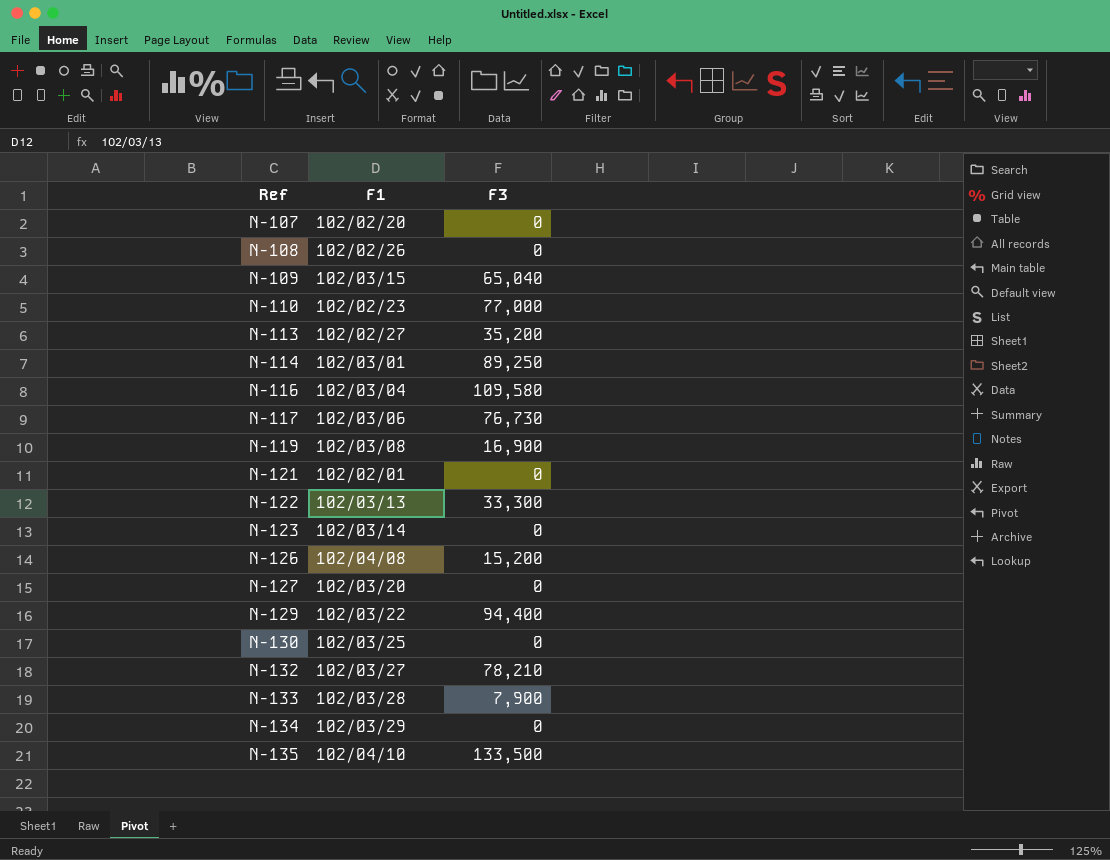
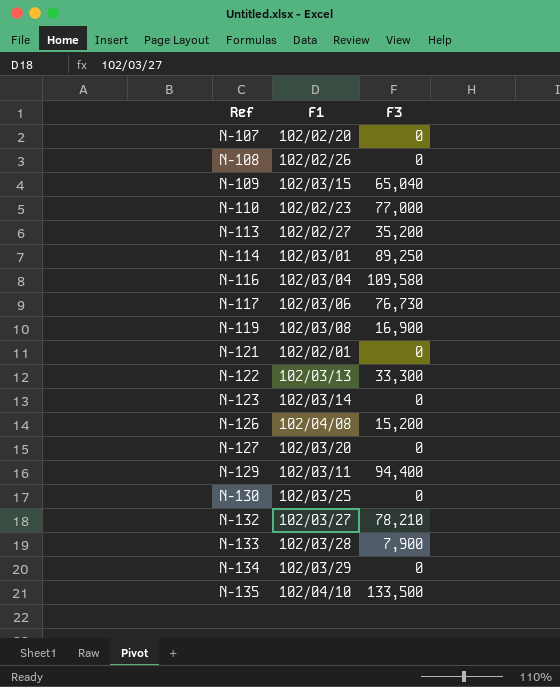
N-129 | F1: 102/03/22 -> 102/03/11

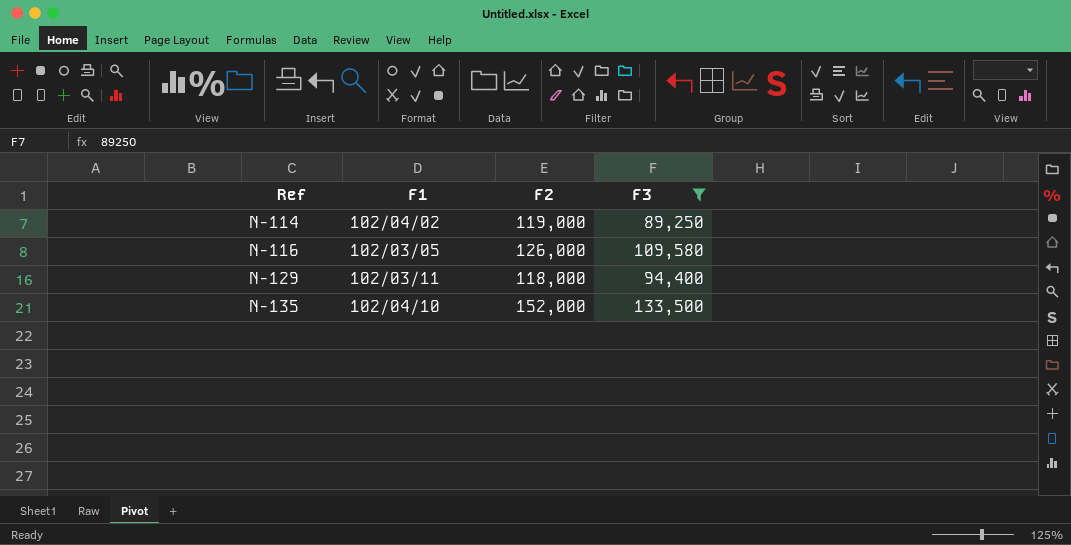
filter: none -> F3 >= 89,250
column F2 | position: none -> 3
N-114 | F1: 102/03/01 -> 102/04/02
N-116 | F1: 102/03/04 -> 102/03/05

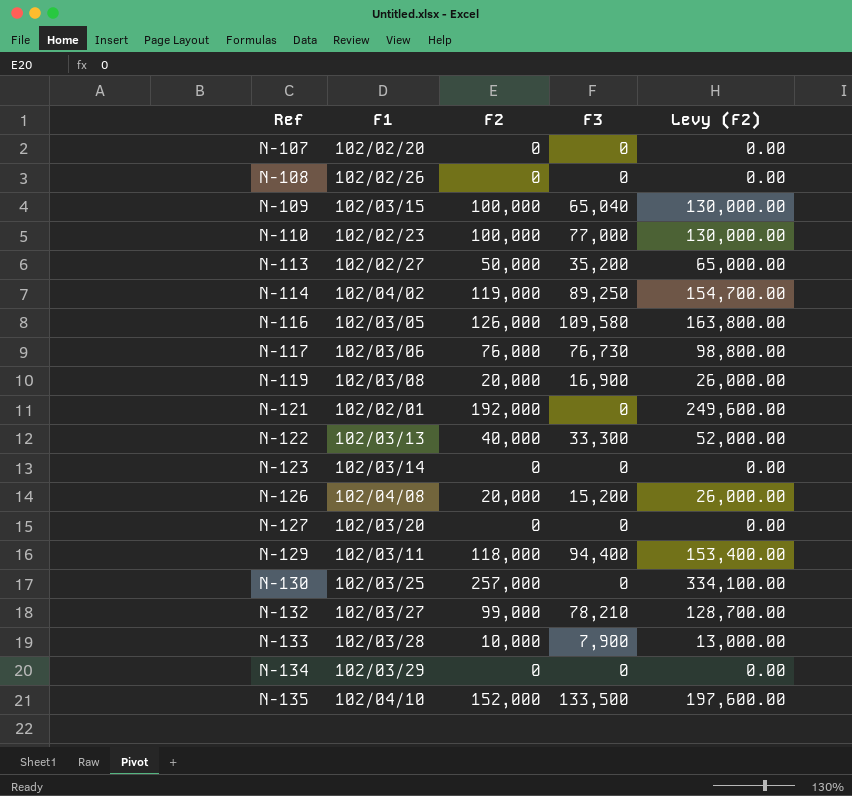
filter: F3 >= 89,250 -> none
column Levy (F2) | formula: none -> [F2] * 1.3

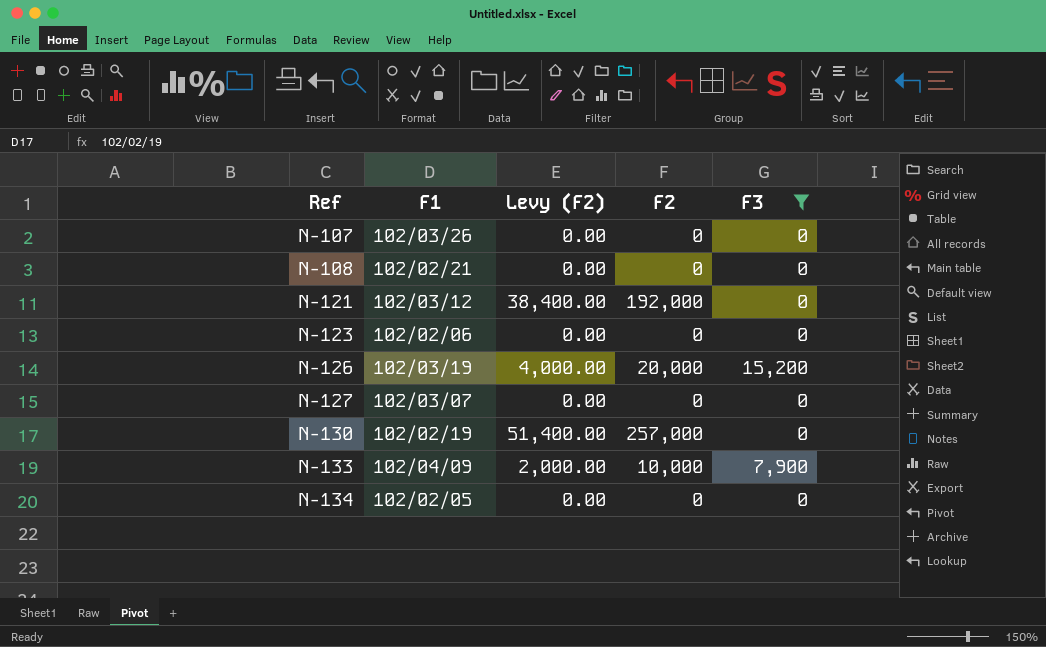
filter: none -> F3 <= 15,200
column Levy (F2) | formula: [F2] * 1.3 -> [F2] * 0.2
column Levy (F2) | position: 5 -> 3
N-107 | F1: 102/02/20 -> 102/03/26
N-108 | F1: 102/02/26 -> 102/02/21
N-121 | F1: 102/02/01 -> 102/03/12
N-123 | F1: 102/03/14 -> 102/02/06
N-126 | F1: 102/04/08 -> 102/03/19
N-127 | F1: 102/03/20 -> 102/03/07
N-130 | F1: 102/03/25 -> 102/02/19
N-133 | F1: 102/03/28 -> 102/04/09
N-134 | F1: 102/03/29 -> 102/02/05

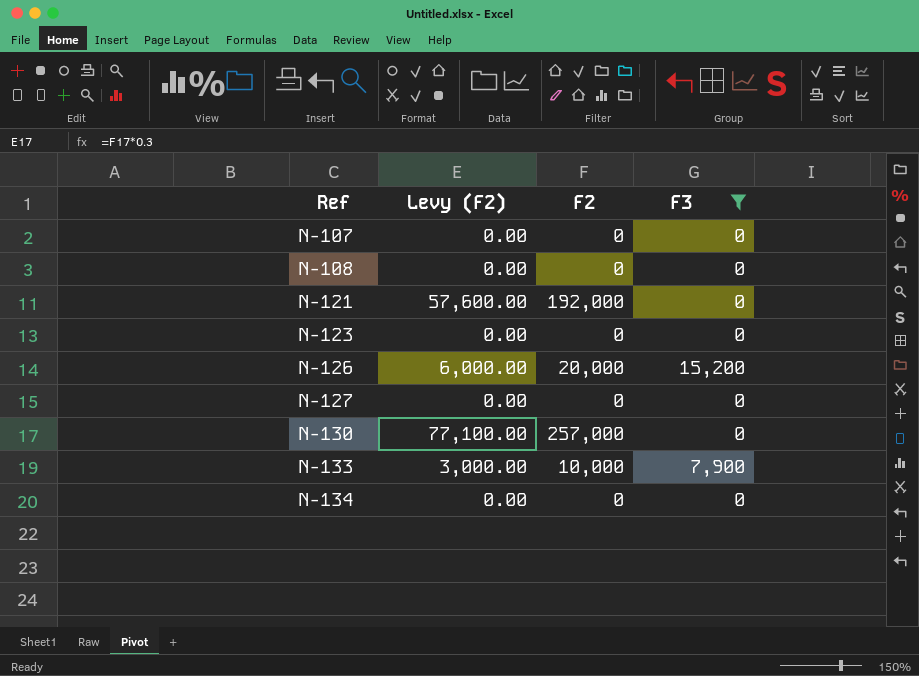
column F1 | position: 2 -> none
column Levy (F2) | formula: [F2] * 0.2 -> [F2] * 0.3

